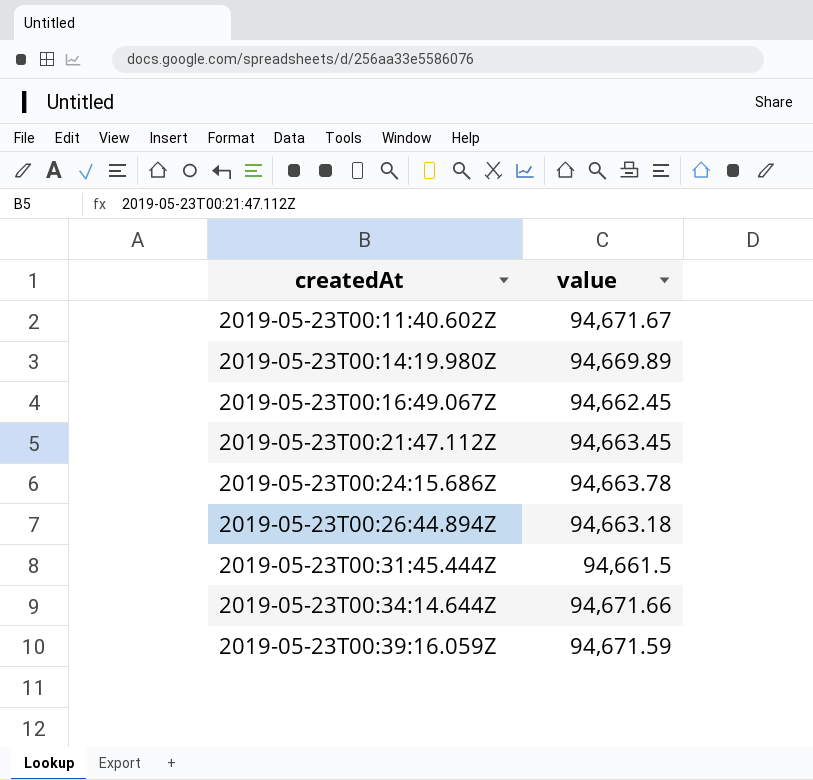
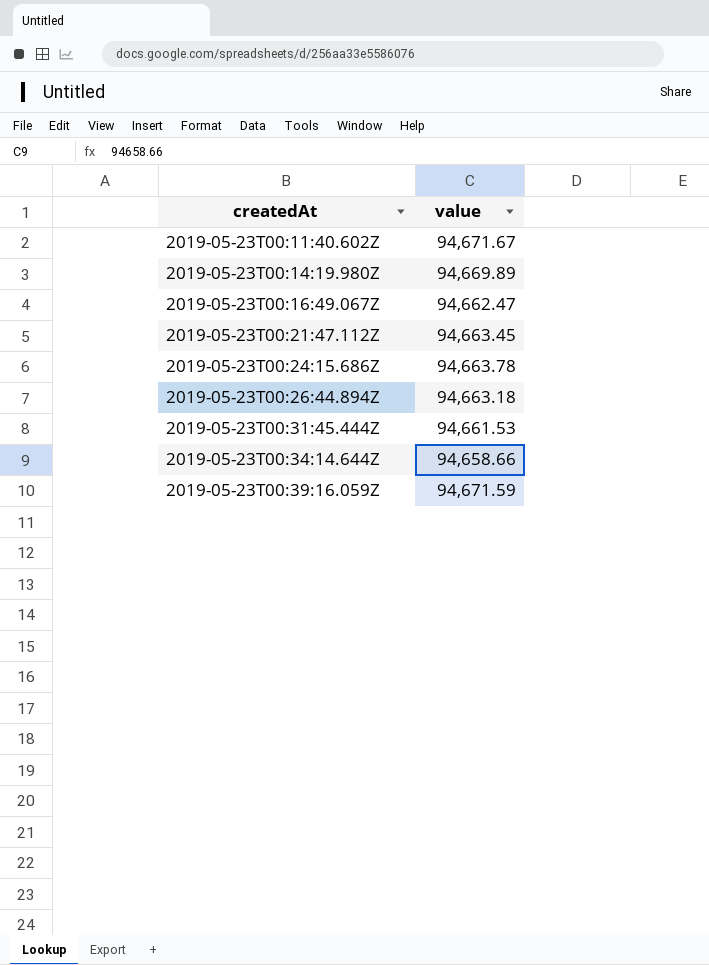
2019-05-23T00:16:49.067Z | value: 94,662.45 -> 94,662.47
2019-05-23T00:31:45.444Z | value: 94,661.5 -> 94,661.53
2019-05-23T00:34:14.644Z | value: 94,671.66 -> 94,658.66

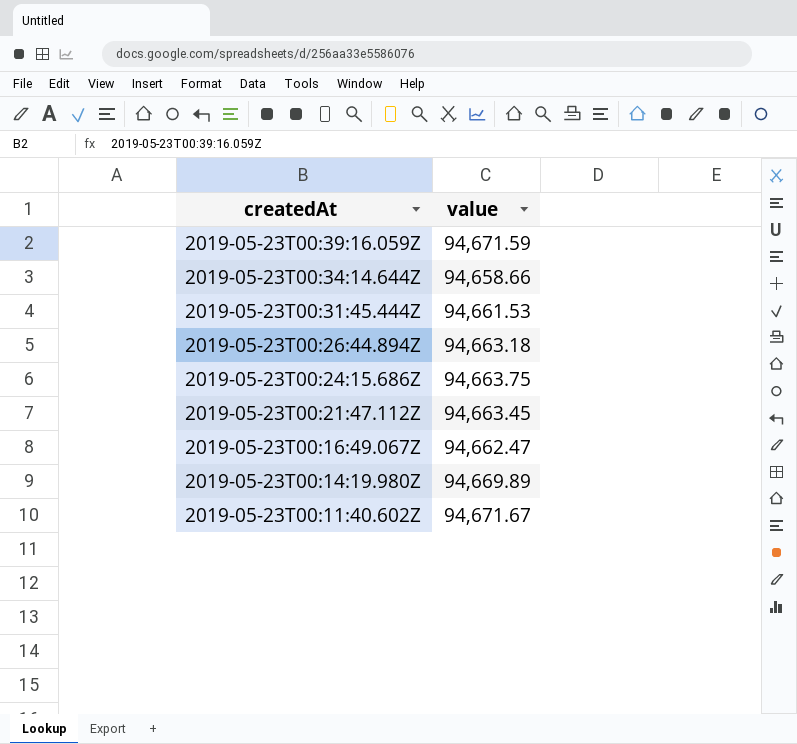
row order: createdAt ascending -> createdAt descending
2019-05-23T00:24:15.686Z | value: 94,663.78 -> 94,663.75

